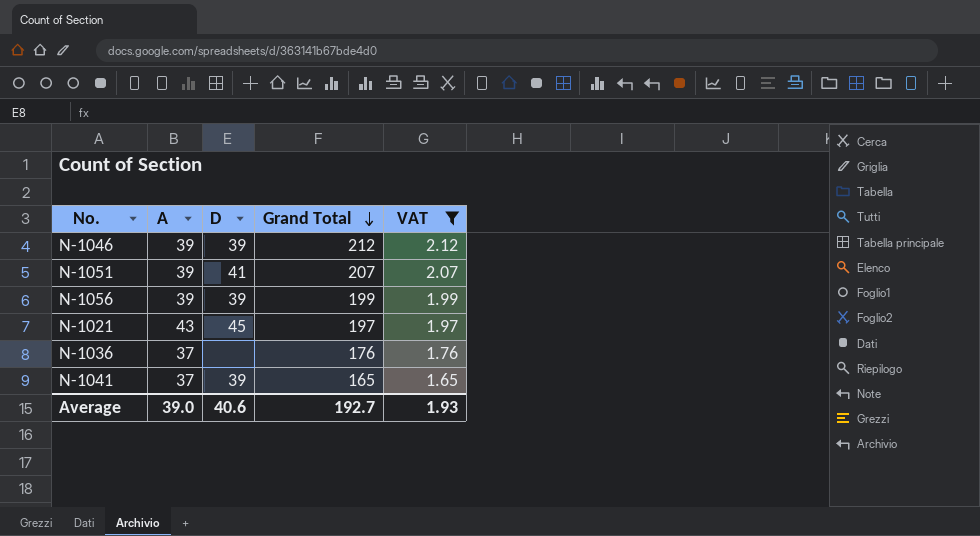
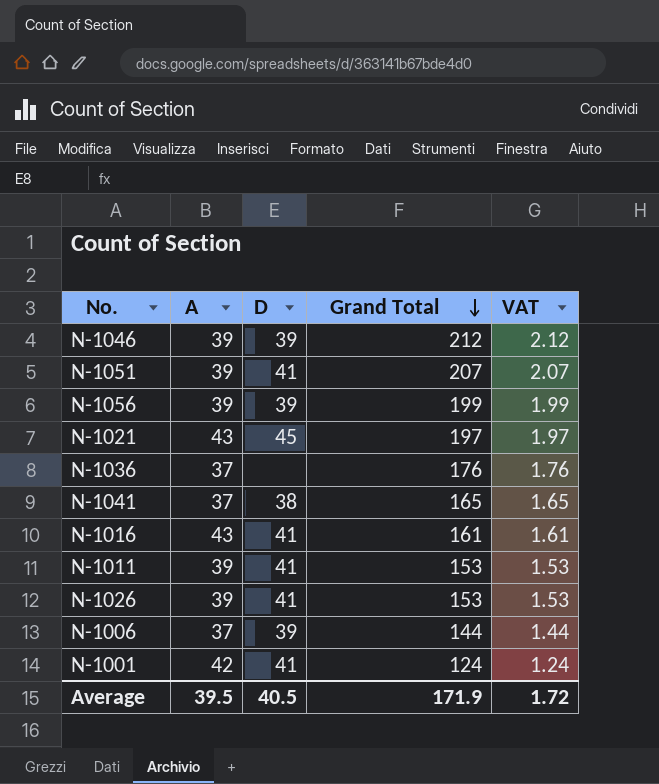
filter: VAT >= 1.65 -> none
N-1041 | D: 39 -> 38
Average | A: 39.0 -> 39.5
Average | D: 40.6 -> 40.5
Average | Grand Total: 192.7 -> 171.9
Average | VAT: 1.93 -> 1.72

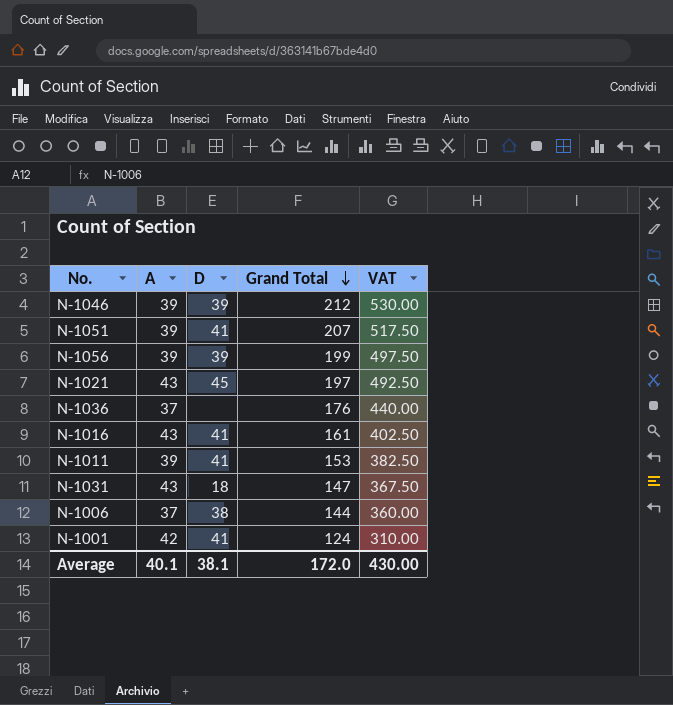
column VAT | formula: [Grand Total] * 0.01 -> [Grand Total] * 2.5
row N-1041: 37 | 38 | 165 | 1.65 -> none
row N-1026: 39 | 41 | 153 | 1.53 -> none
row N-1031: none -> 43 | 18 | 147 | 367.50
N-1006 | D: 39 -> 38
Average | A: 39.5 -> 40.1
Average | D: 40.5 -> 38.1
Average | Grand Total: 171.9 -> 172.0
Average | VAT: 1.72 -> 430.00

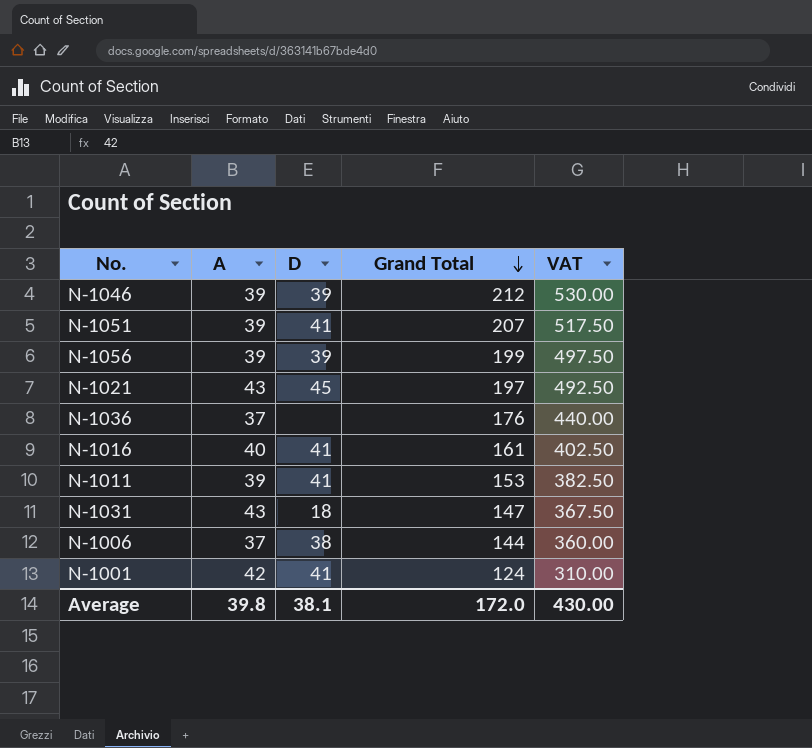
N-1016 | A: 43 -> 40
Average | A: 40.1 -> 39.8

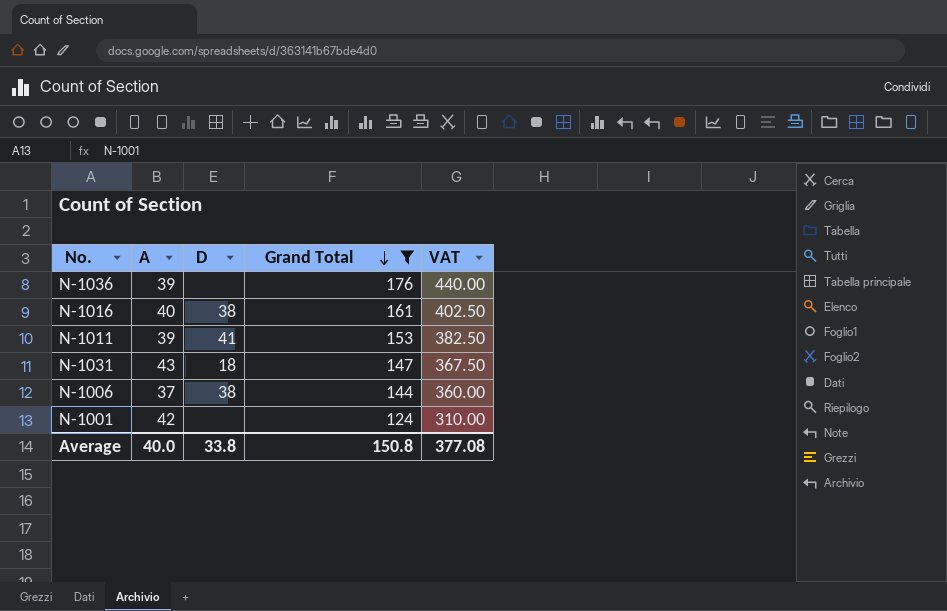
filter: none -> Grand Total <= 176
N-1036 | A: 37 -> 39
N-1016 | D: 41 -> 38
N-1001 | D: 41 -> none
Average | A: 39.8 -> 40.0
Average | D: 38.1 -> 33.8
Average | Grand Total: 172.0 -> 150.8
Average | VAT: 430.00 -> 377.08

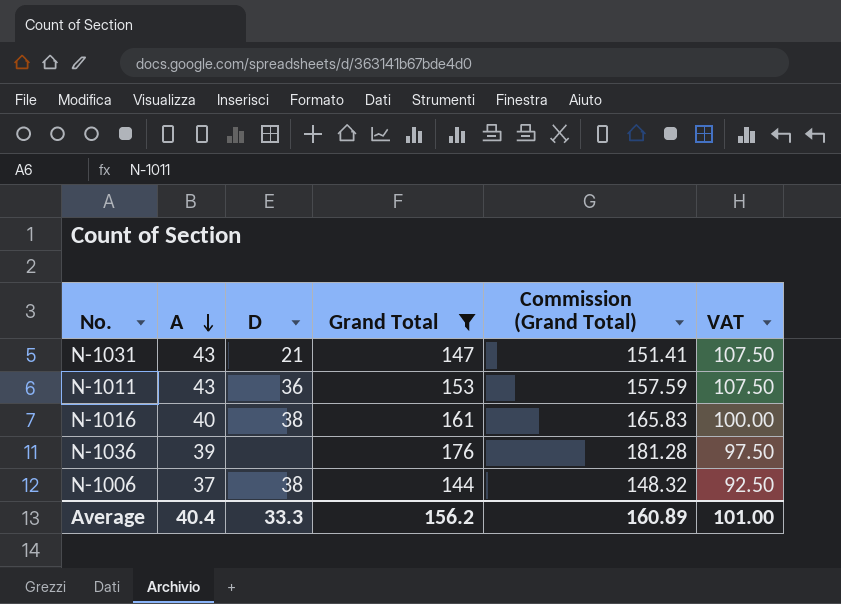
row order: Grand Total descending -> A descending
column Commission (Grand Total) | formula: none -> [Grand Total] * 1.03
column VAT | formula: [Grand Total] * 2.5 -> [A] * 2.5
row N-1001: 42 | none | 124 | 310.00 -> none
N-1031 | D: 18 -> 21
N-1011 | A: 39 -> 43
N-1011 | D: 41 -> 36
Average | A: 40.0 -> 40.4
Average | D: 33.8 -> 33.3
Average | Grand Total: 150.8 -> 156.2
Average | VAT: 377.08 -> 101.00

